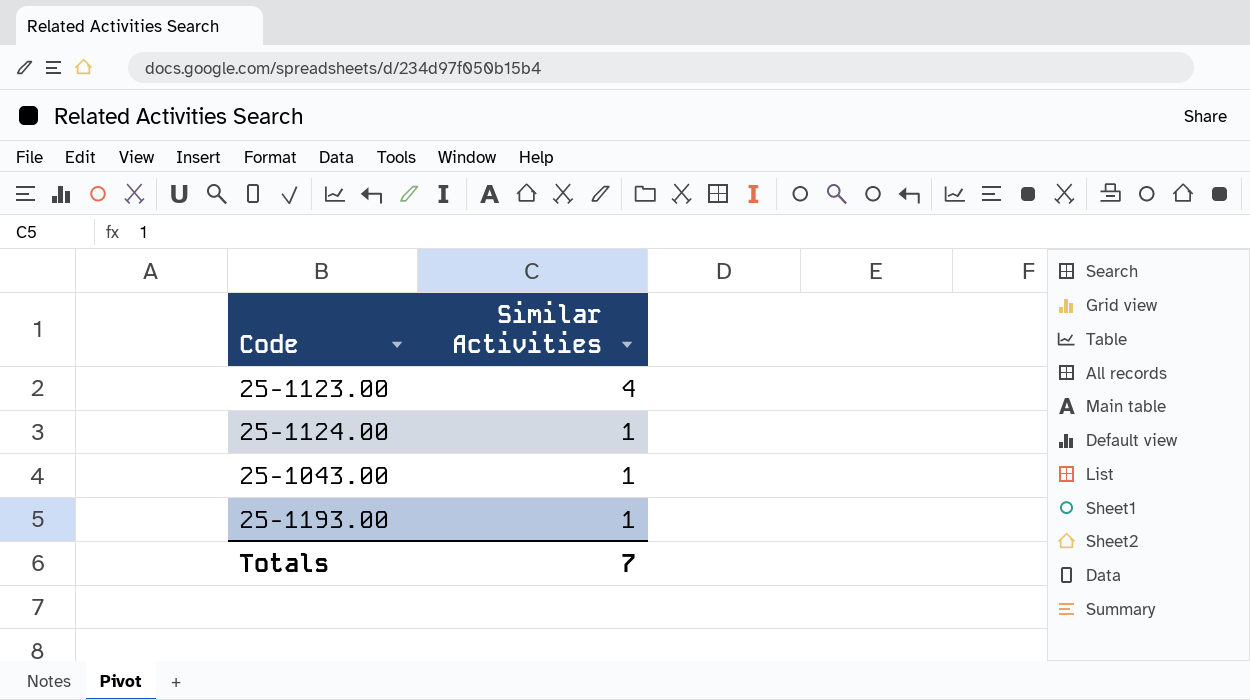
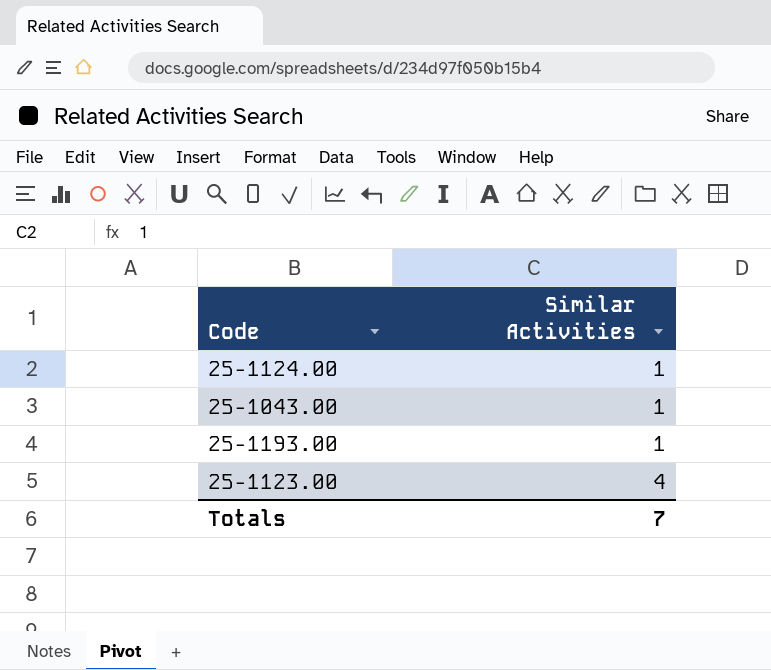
row order: Similar Activities descending -> Similar Activities ascending

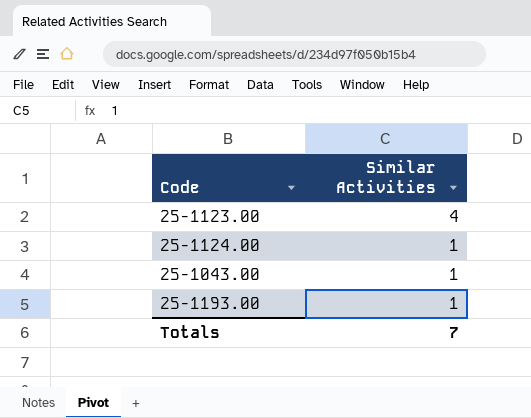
row order: Similar Activities ascending -> Similar Activities descending

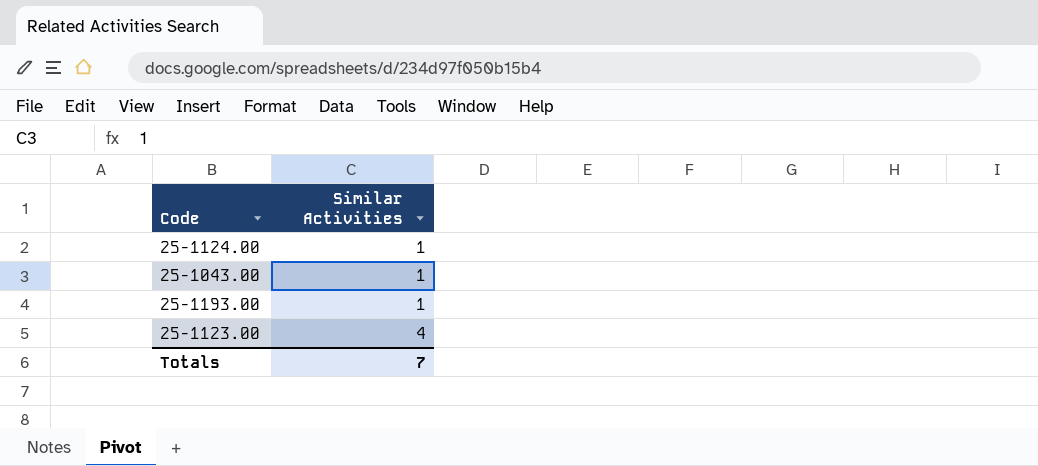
row order: Similar Activities descending -> Similar Activities ascending

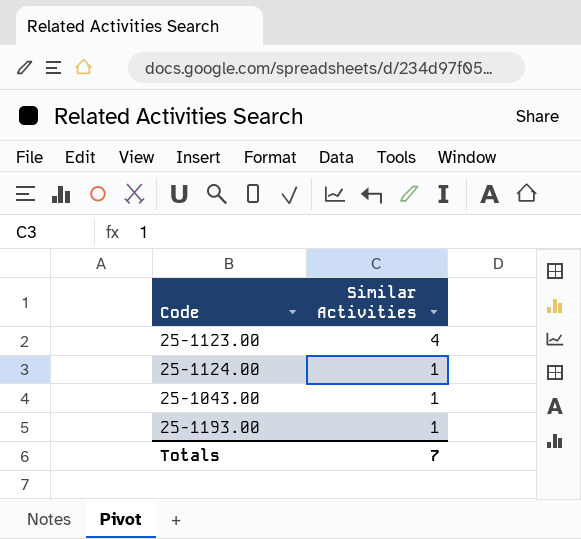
row order: Similar Activities ascending -> Similar Activities descending

